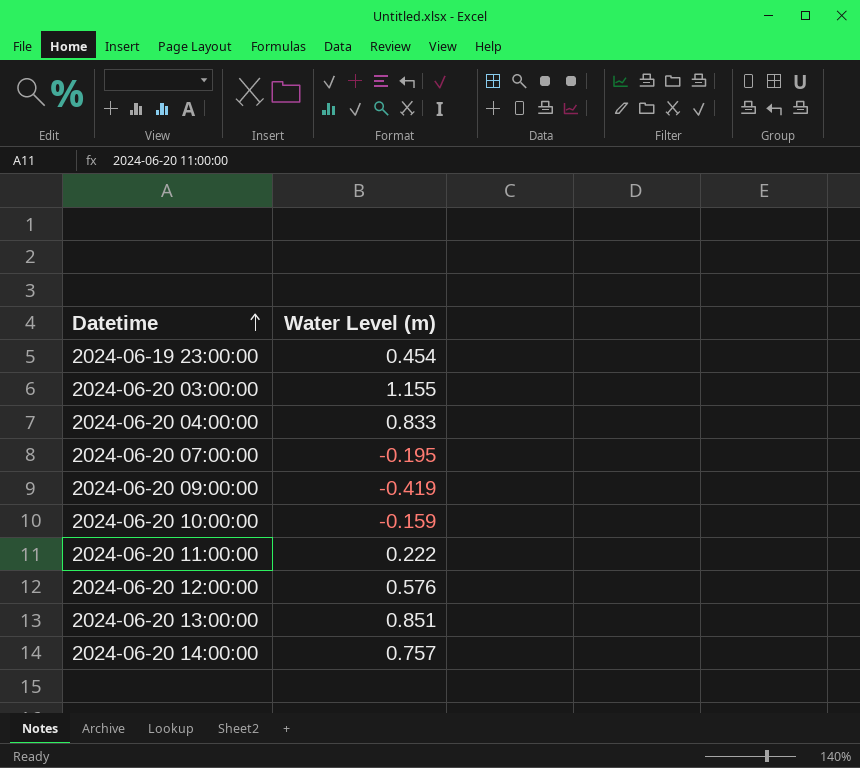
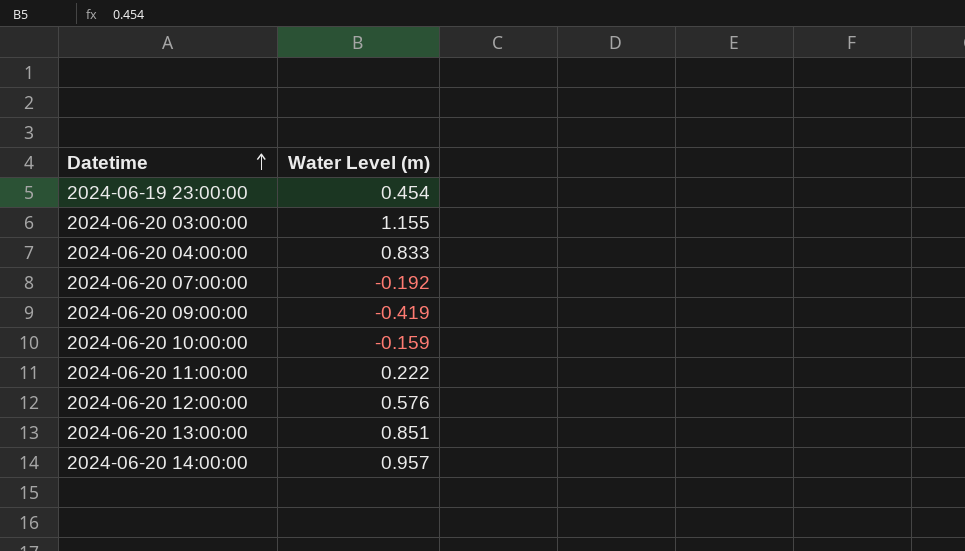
2024-06-20 07:00:00 | Water Level (m): -0.195 -> -0.192
2024-06-20 14:00:00 | Water Level (m): 0.757 -> 0.957

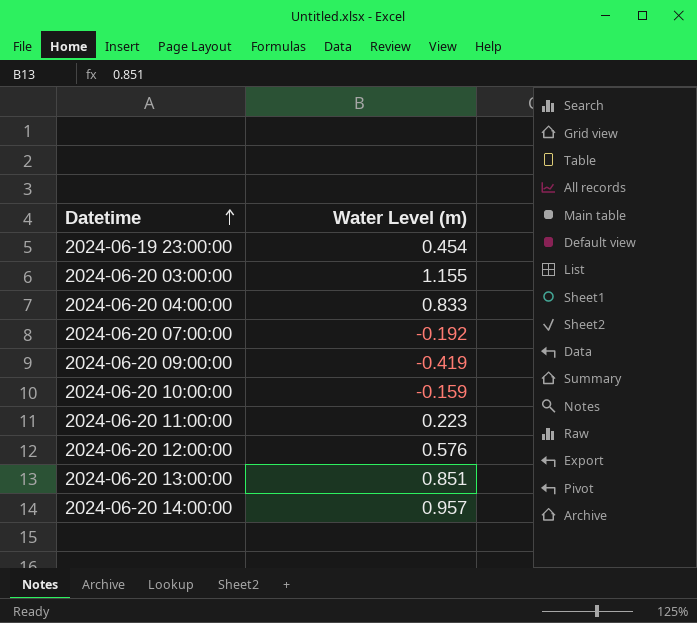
2024-06-20 11:00:00 | Water Level (m): 0.222 -> 0.223

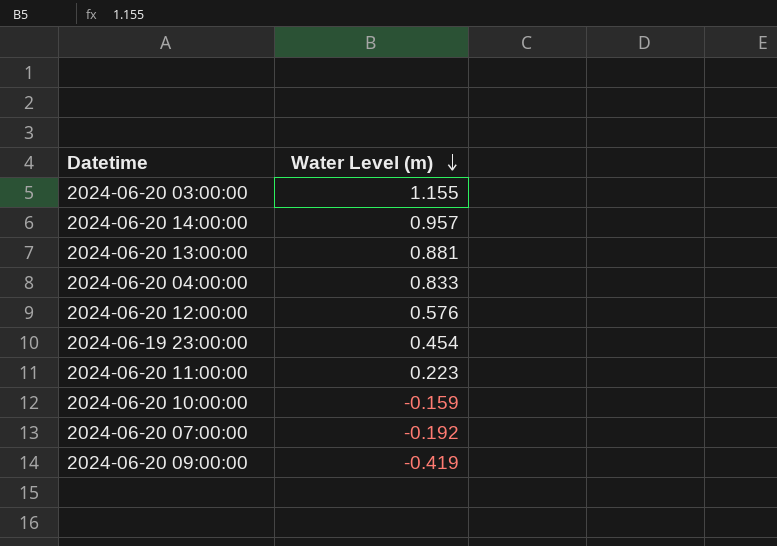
row order: Datetime ascending -> Water Level (m) descending
2024-06-20 13:00:00 | Water Level (m): 0.851 -> 0.881

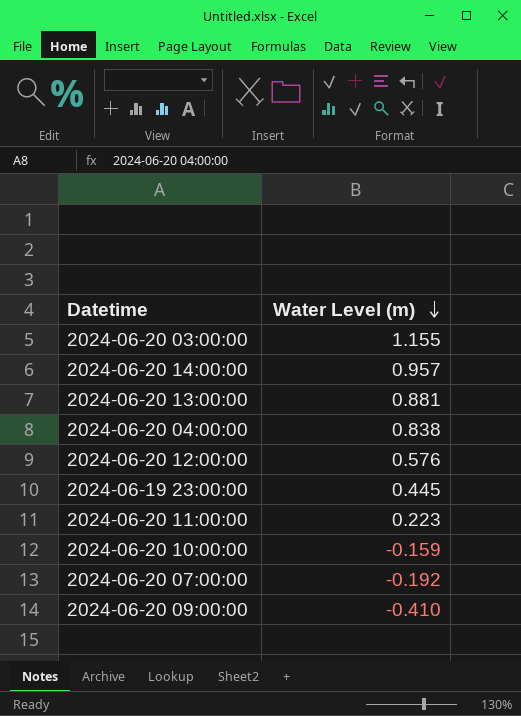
2024-06-20 04:00:00 | Water Level (m): 0.833 -> 0.838
2024-06-19 23:00:00 | Water Level (m): 0.454 -> 0.445
2024-06-20 09:00:00 | Water Level (m): -0.419 -> -0.410

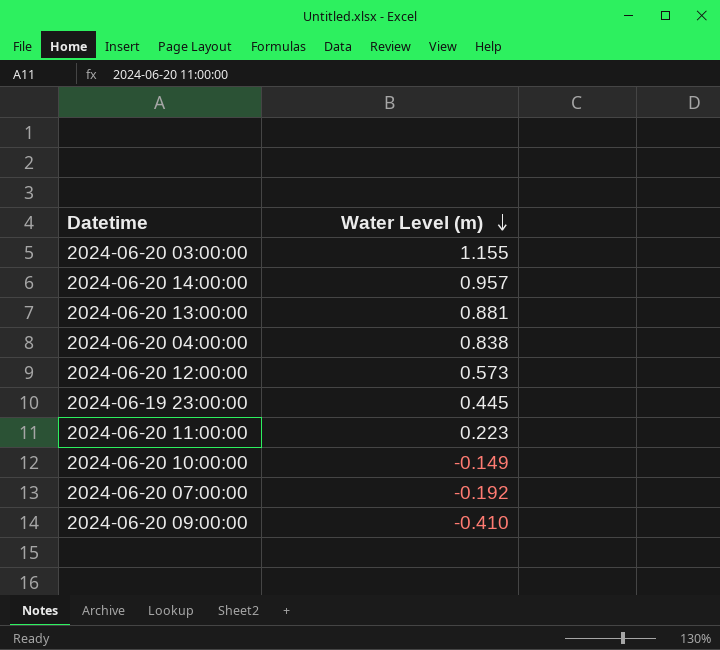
2024-06-20 12:00:00 | Water Level (m): 0.576 -> 0.573
2024-06-20 10:00:00 | Water Level (m): -0.159 -> -0.149

